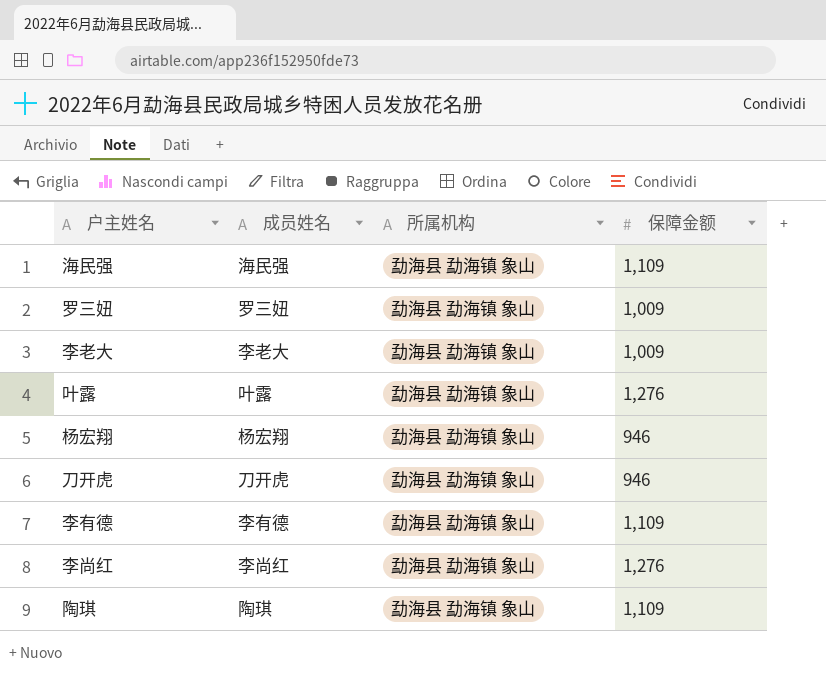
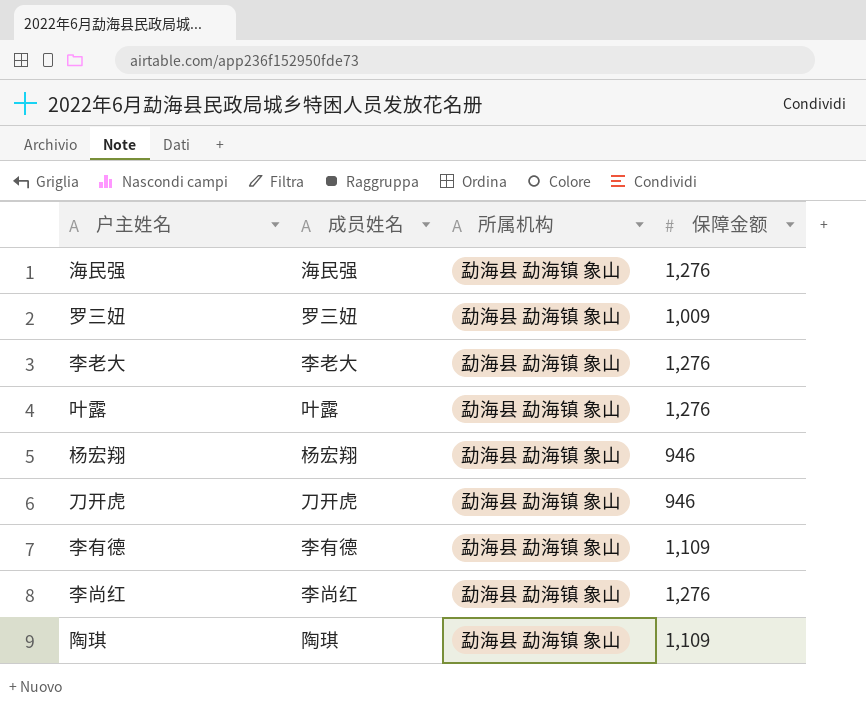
海民强 | 保障金额: 1,109 -> 1,276
李老大 | 保障金额: 1,009 -> 1,276

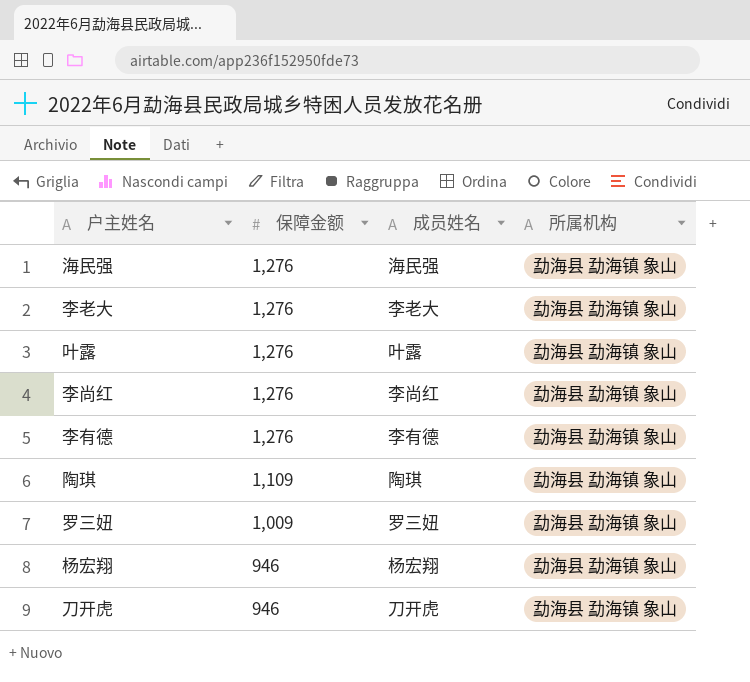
row order: none -> 保障金额 descending
column 保障金额 | position: 4 -> 2
李有德 | 保障金额: 1,109 -> 1,276

